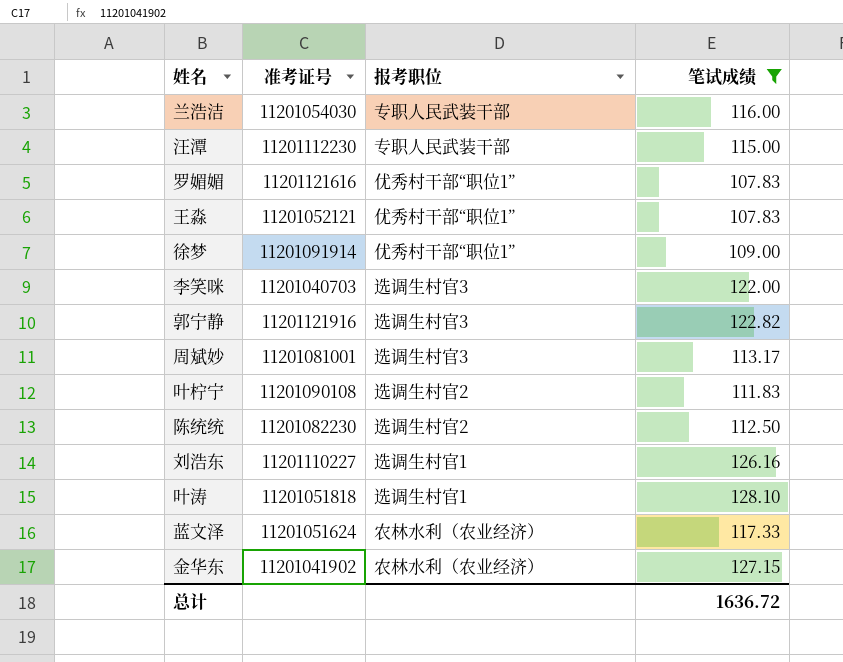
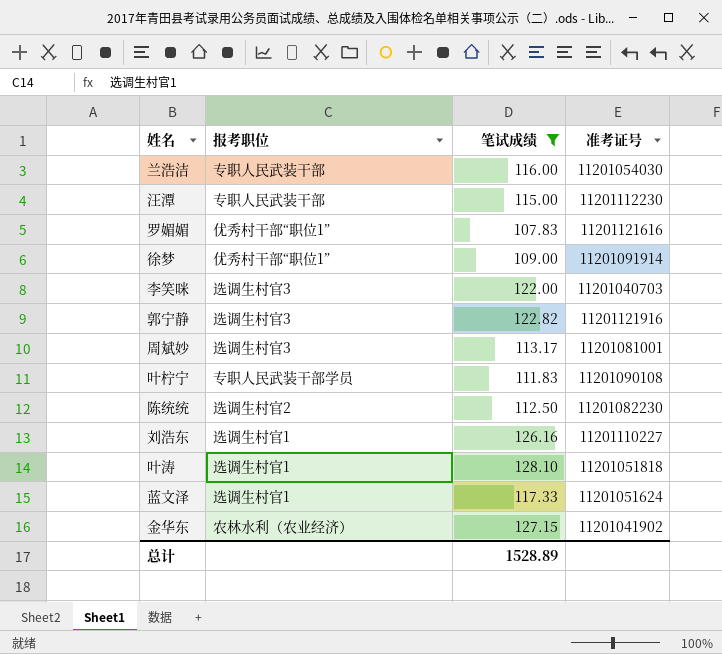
column 准考证号 | position: 2 -> 4
row 王淼: 11201052121 | 优秀村干部“职位1” | 107.83 -> none
叶柠宁 | 报考职位: 选调生村官2 -> 专职人民武装干部学员
蓝文泽 | 报考职位: 农林水利（农业经济） -> 选调生村官1
总计 | 笔试成绩: 1636.72 -> 1528.89

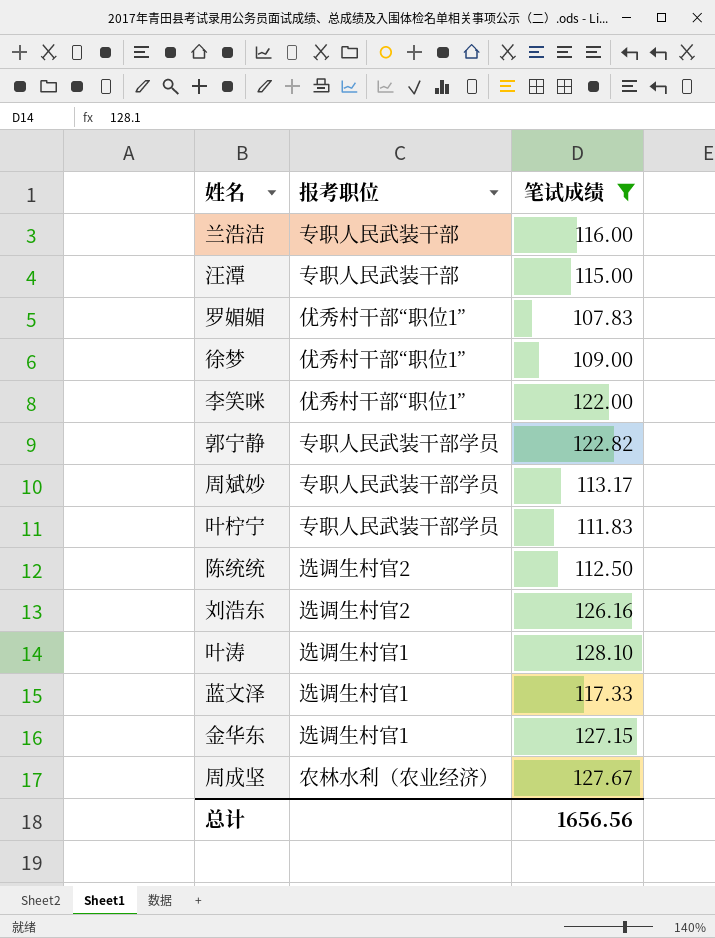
column 准考证号 | position: 4 -> none
李笑咪 | 报考职位: 选调生村官3 -> 优秀村干部“职位1”
郭宁静 | 报考职位: 选调生村官3 -> 专职人民武装干部学员
周斌妙 | 报考职位: 选调生村官3 -> 专职人民武装干部学员
刘浩东 | 报考职位: 选调生村官1 -> 选调生村官2
金华东 | 报考职位: 农林水利（农业经济） -> 选调生村官1
row 周成坚: none -> 农林水利（农业经济） | 127.67
总计 | 笔试成绩: 1528.89 -> 1656.56

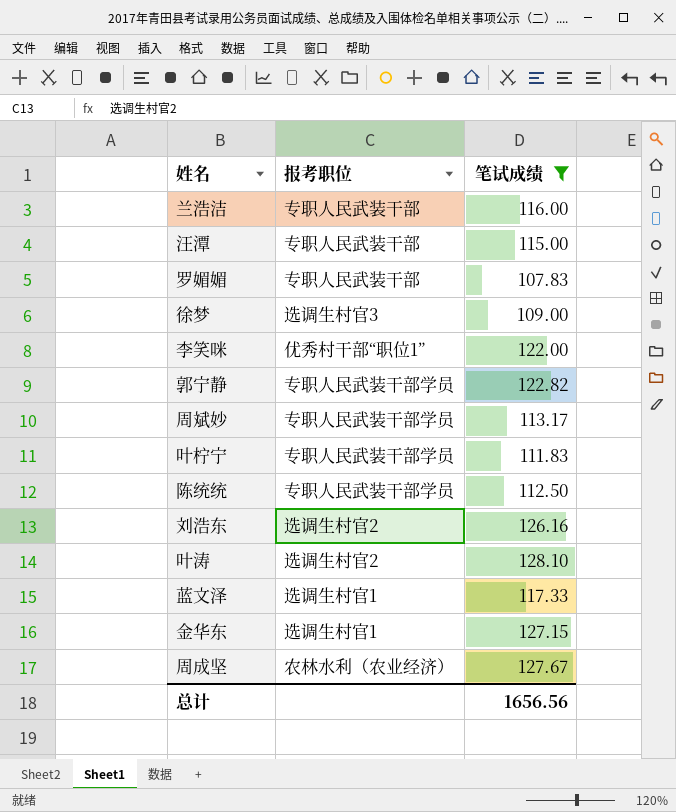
罗媚媚 | 报考职位: 优秀村干部“职位1” -> 专职人民武装干部
徐梦 | 报考职位: 优秀村干部“职位1” -> 选调生村官3
陈统统 | 报考职位: 选调生村官2 -> 专职人民武装干部学员
叶涛 | 报考职位: 选调生村官1 -> 选调生村官2

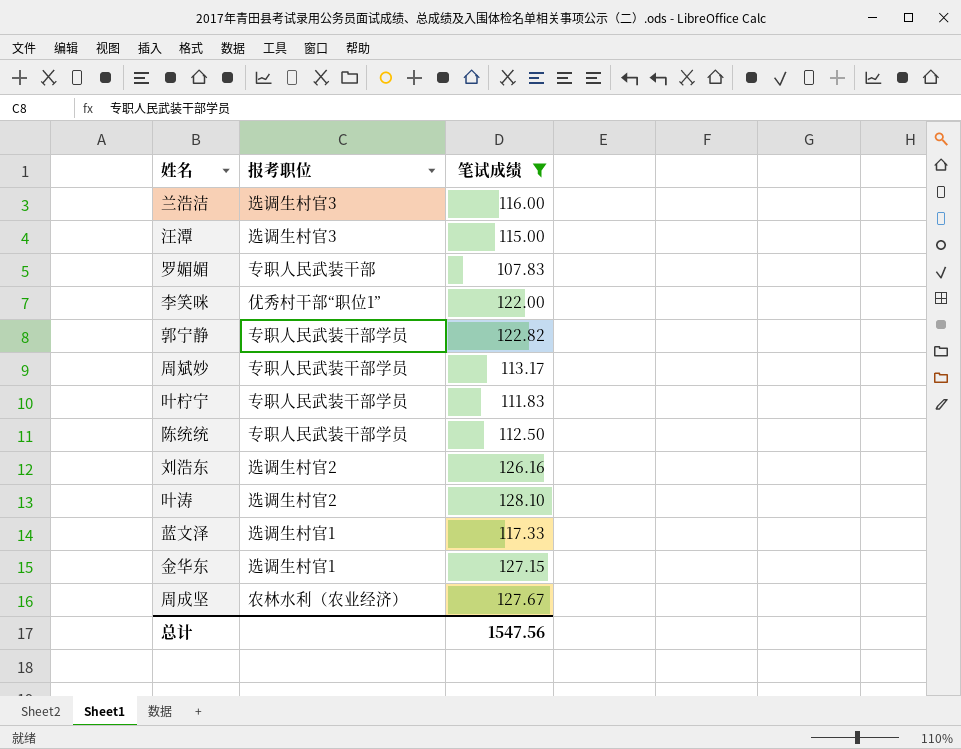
row 徐梦: 选调生村官3 | 109.00 -> none
兰浩洁 | 报考职位: 专职人民武装干部 -> 选调生村官3
汪潭 | 报考职位: 专职人民武装干部 -> 选调生村官3
总计 | 笔试成绩: 1656.56 -> 1547.56

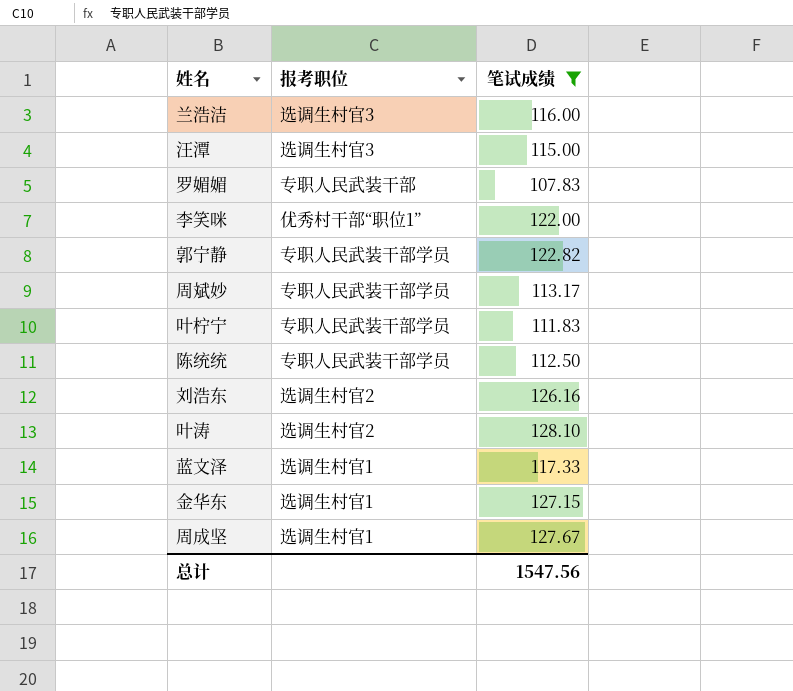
周成坚 | 报考职位: 农林水利（农业经济） -> 选调生村官1

